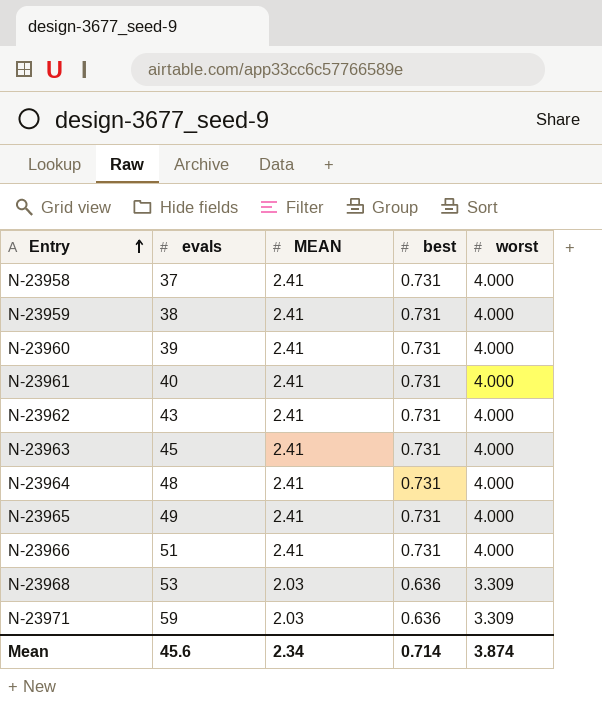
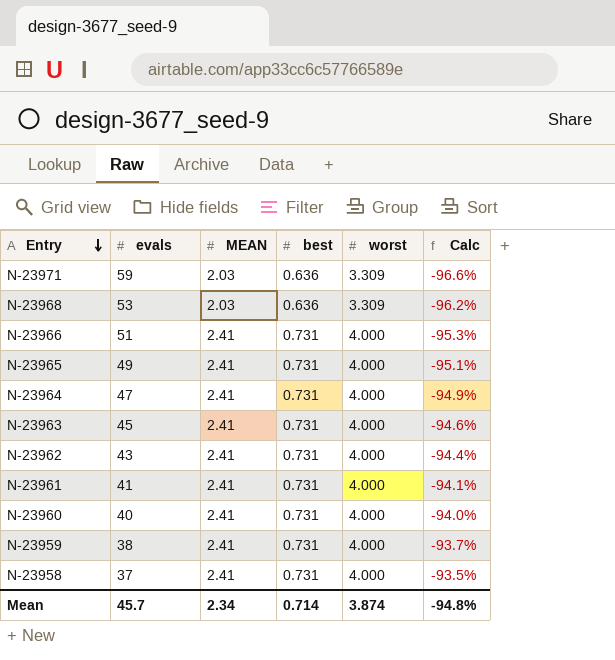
row order: Entry ascending -> Entry descending
column Calc | formula: none -> ([MEAN] - [evals]) / [evals]
N-23964 | evals: 48 -> 47
N-23961 | evals: 40 -> 41
N-23960 | evals: 39 -> 40
Mean | evals: 45.6 -> 45.7

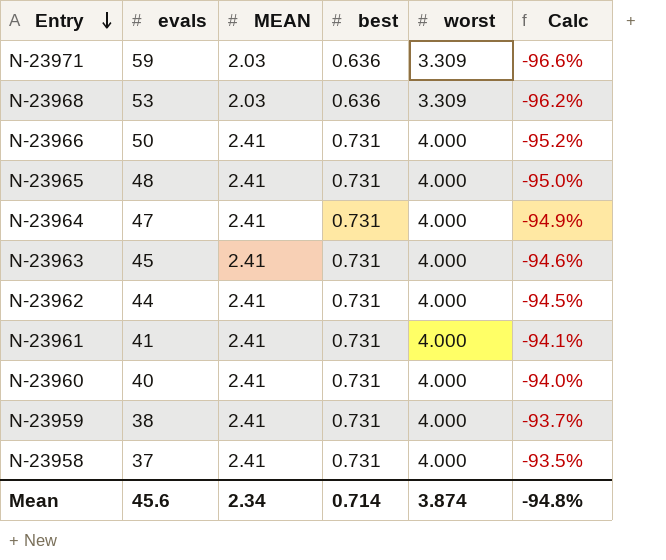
N-23966 | evals: 51 -> 50
N-23966 | Calc: -95.3% -> -95.2%
N-23965 | evals: 49 -> 48
N-23965 | Calc: -95.1% -> -95.0%
N-23962 | evals: 43 -> 44
N-23962 | Calc: -94.4% -> -94.5%
Mean | evals: 45.7 -> 45.6

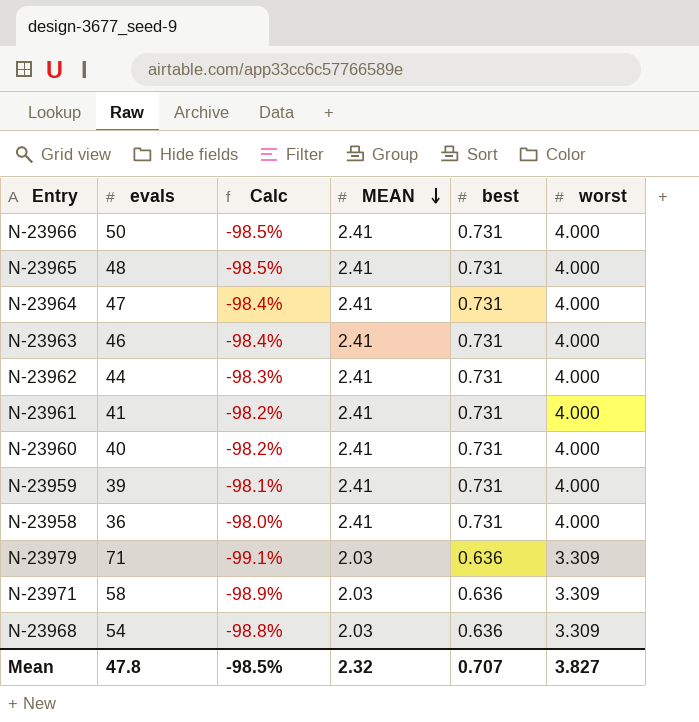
row order: Entry descending -> MEAN descending
column Calc | formula: ([MEAN] - [evals]) / [evals] -> ([best] - [evals]) / [evals]
column Calc | position: 6 -> 3
N-23963 | evals: 45 -> 46
N-23959 | evals: 38 -> 39
N-23958 | evals: 37 -> 36
row N-23979: none -> 71 | -99.1% | 2.03 | 0.636 | 3.309
N-23971 | evals: 59 -> 58
N-23968 | evals: 53 -> 54
Mean | evals: 45.6 -> 47.8
Mean | Calc: -94.8% -> -98.5%
Mean | MEAN: 2.34 -> 2.32
Mean | best: 0.714 -> 0.707
Mean | worst: 3.874 -> 3.827

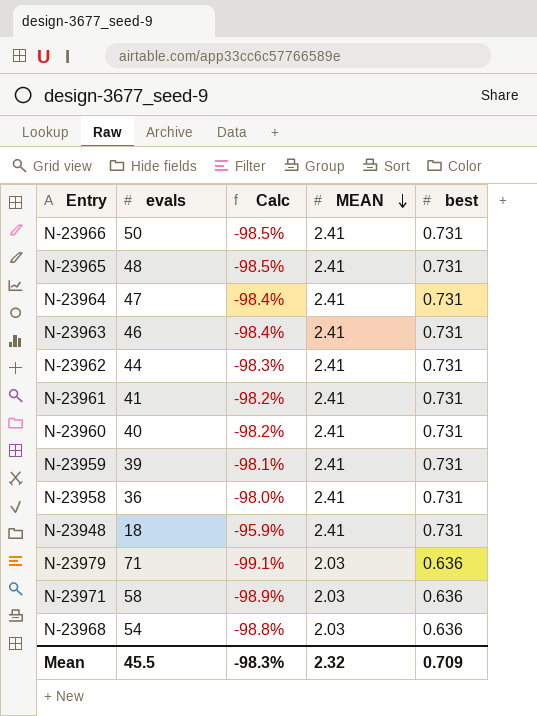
column worst | position: 6 -> none
row N-23948: none -> 18 | -95.9% | 2.41 | 0.731
Mean | evals: 47.8 -> 45.5
Mean | Calc: -98.5% -> -98.3%
Mean | best: 0.707 -> 0.709

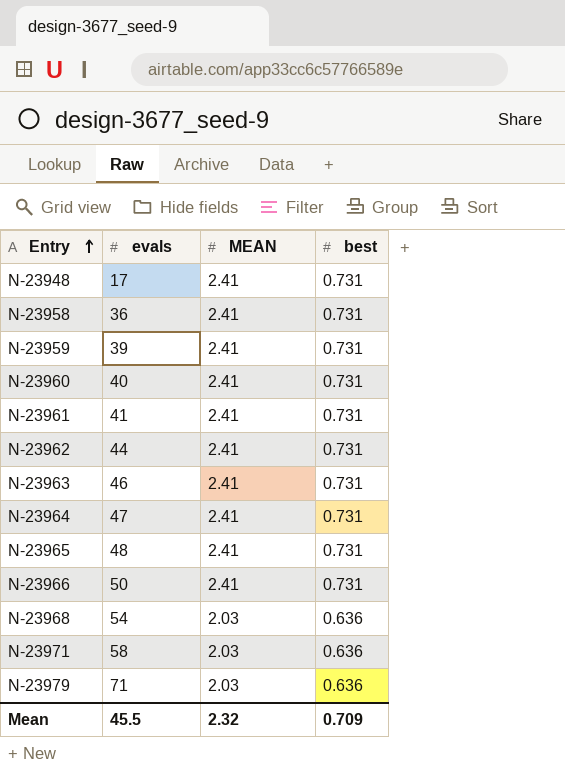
row order: MEAN descending -> Entry ascending
column Calc | formula: ([best] - [evals]) / [evals] -> none
N-23948 | evals: 18 -> 17

